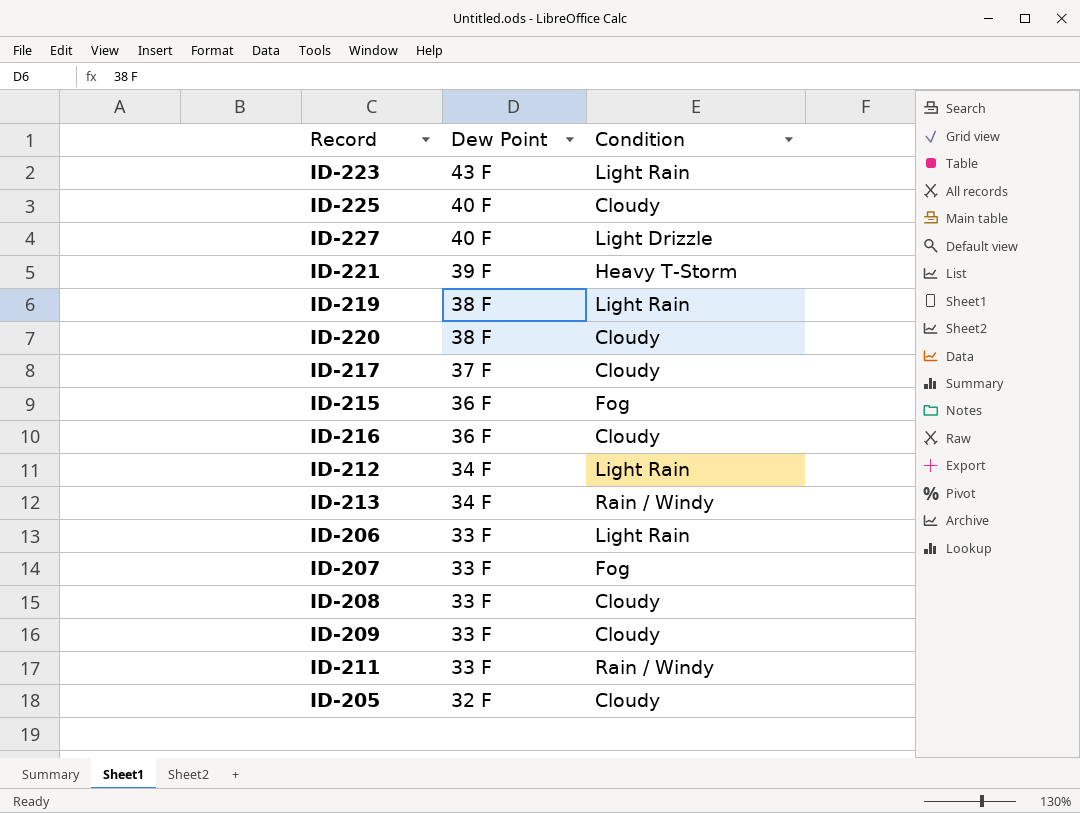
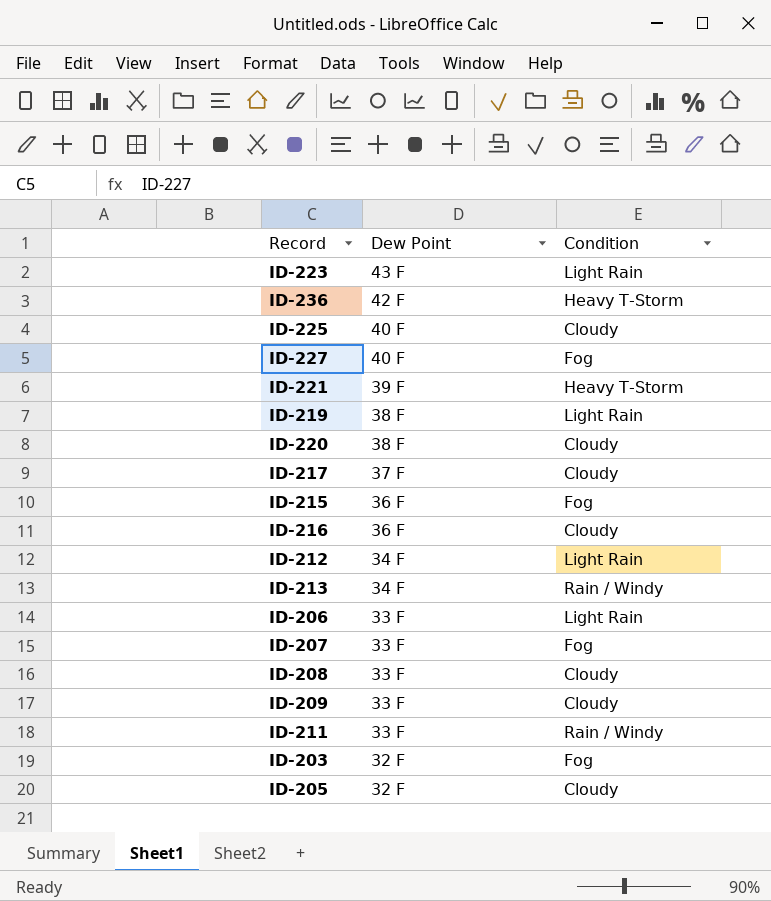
row ID-236: none -> 42 F | Heavy T-Storm
ID-227 | Condition: Light Drizzle -> Fog
row ID-203: none -> 32 F | Fog

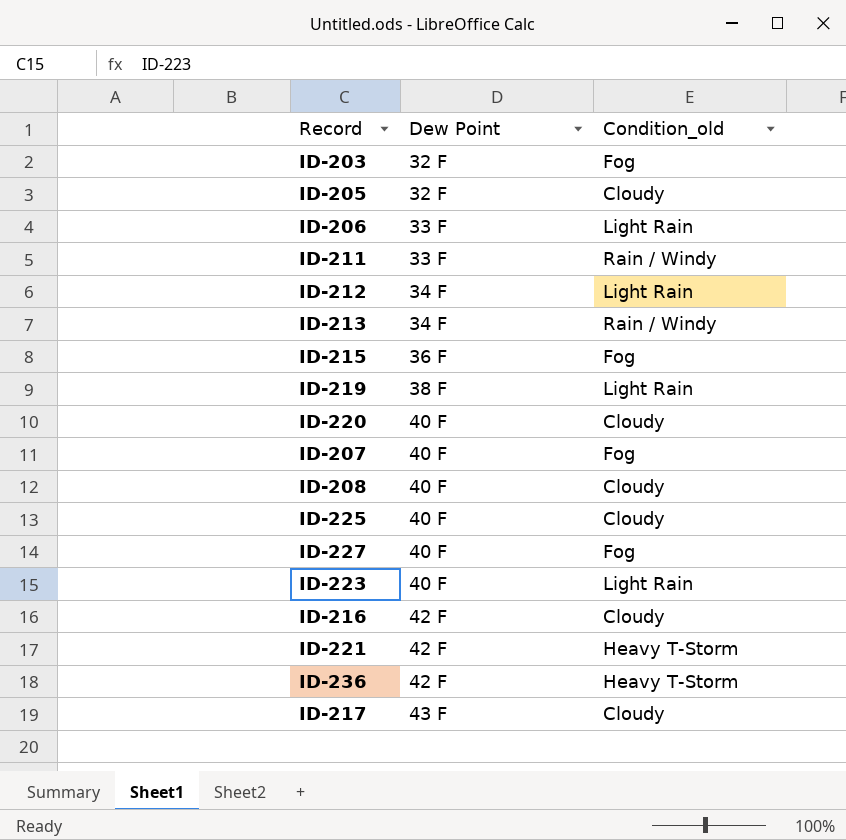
row order: Dew Point descending -> Dew Point ascending
column name: Condition -> Condition_old
row ID-209: 33 F | Cloudy -> none
ID-220 | Dew Point: 38 F -> 40 F
ID-207 | Dew Point: 33 F -> 40 F
ID-208 | Dew Point: 33 F -> 40 F
ID-223 | Dew Point: 43 F -> 40 F
ID-216 | Dew Point: 36 F -> 42 F
ID-221 | Dew Point: 39 F -> 42 F
ID-217 | Dew Point: 37 F -> 43 F

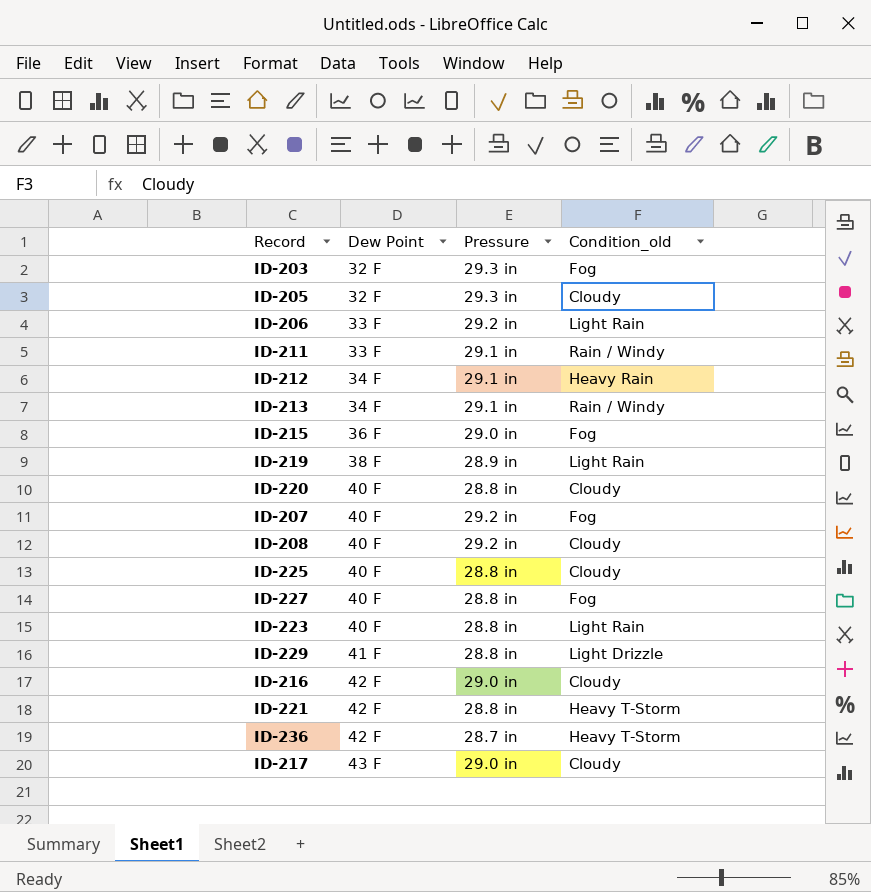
column Pressure | position: none -> 3
ID-212 | Condition_old: Light Rain -> Heavy Rain
row ID-229: none -> 41 F | 28.8 in | Light Drizzle

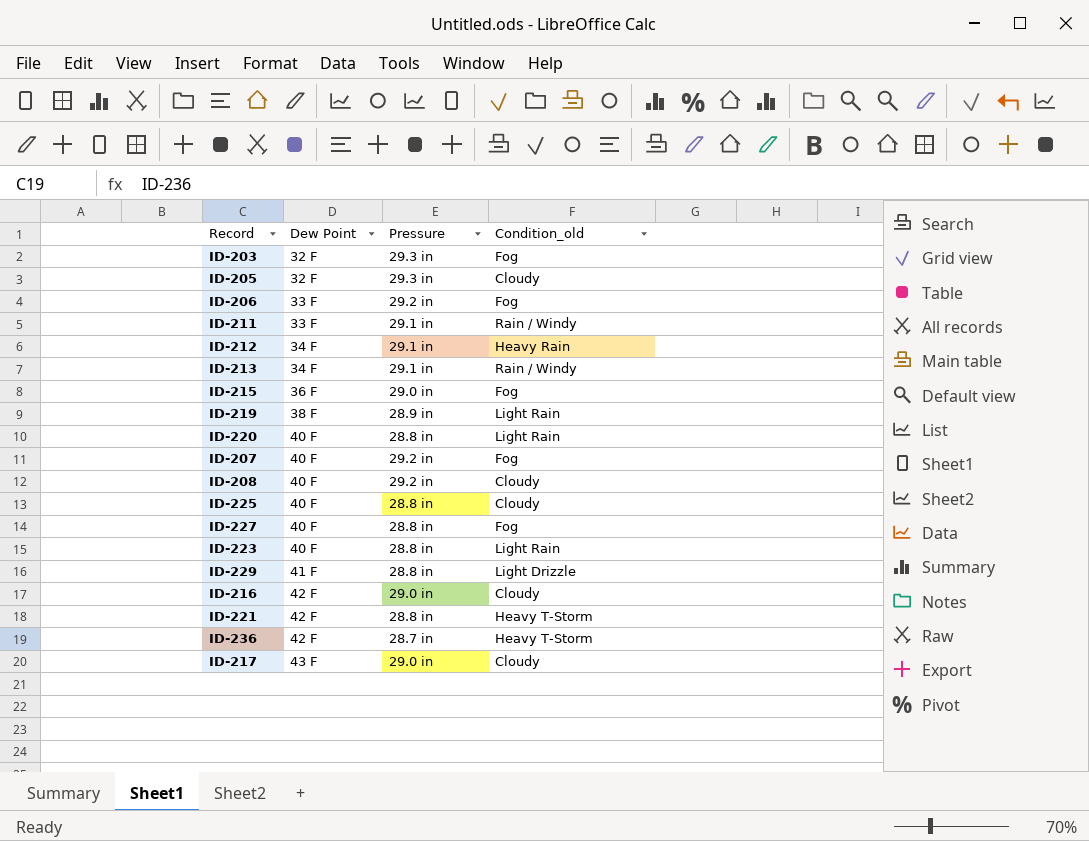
ID-206 | Condition_old: Light Rain -> Fog
ID-220 | Condition_old: Cloudy -> Light Rain

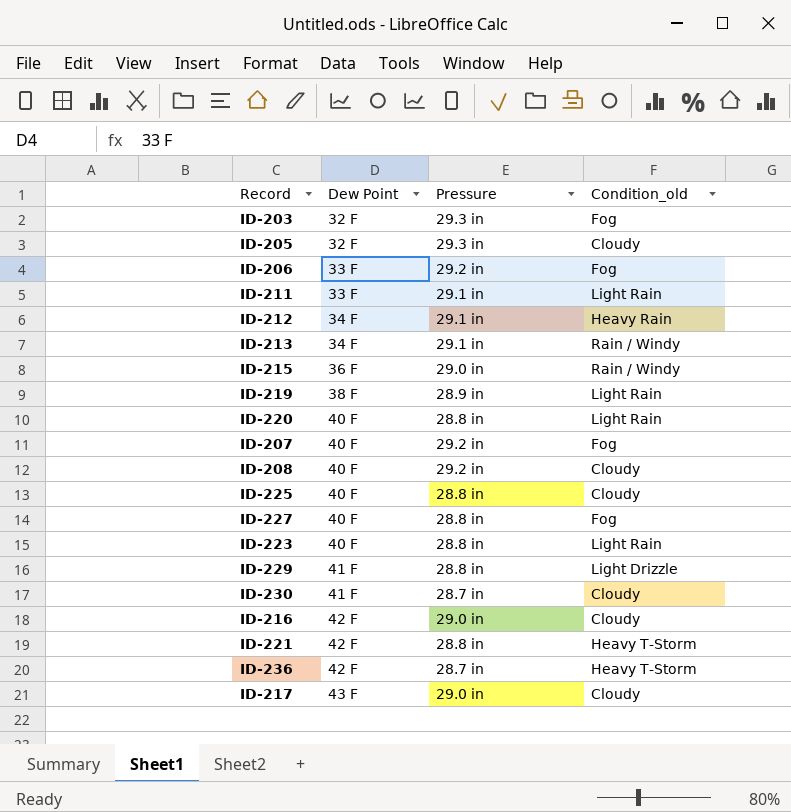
ID-211 | Condition_old: Rain / Windy -> Light Rain
ID-215 | Condition_old: Fog -> Rain / Windy
row ID-230: none -> 41 F | 28.7 in | Cloudy

